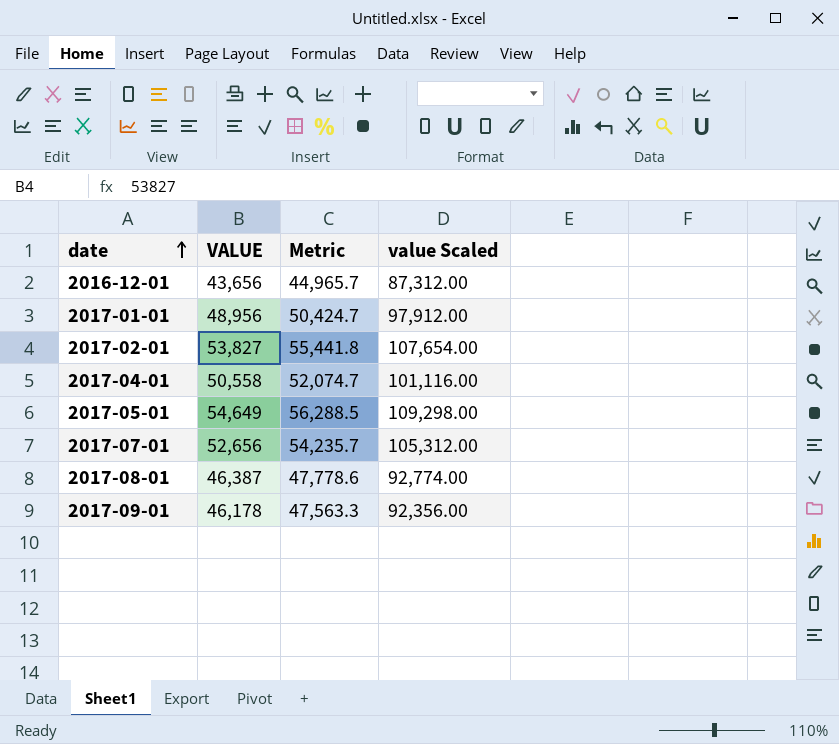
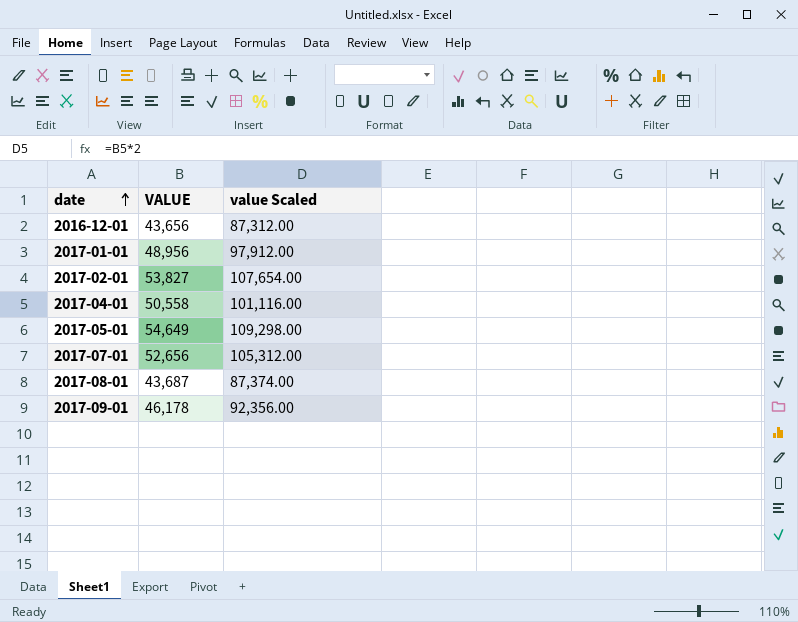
column Metric | formula: [VALUE] * 1.03 -> none
2017-08-01 | VALUE: 46,387 -> 43,687
2017-08-01 | value Scaled: 92,774.00 -> 87,374.00

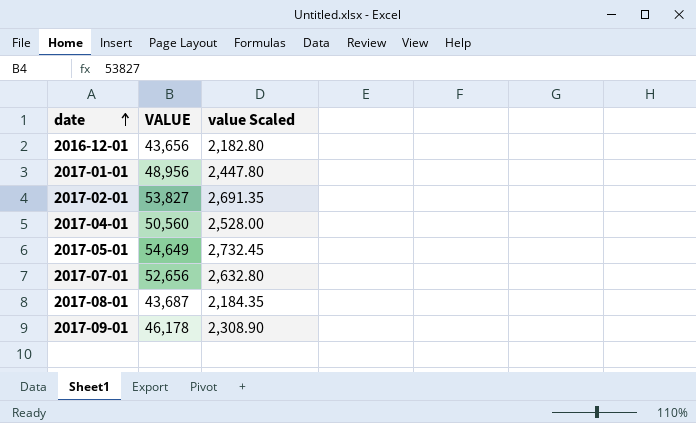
column value Scaled | formula: [VALUE] * 2 -> [VALUE] * 0.05
2017-04-01 | VALUE: 50,558 -> 50,560

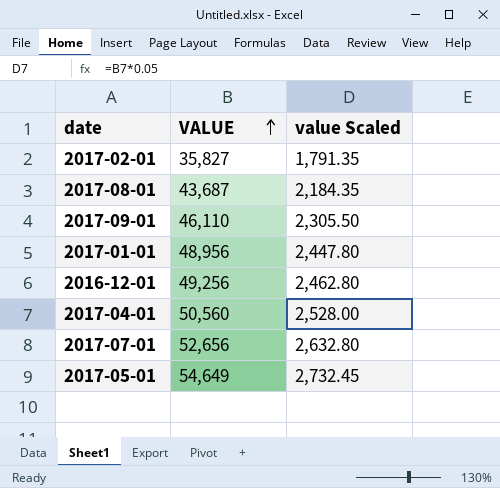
row order: date ascending -> VALUE ascending
2017-02-01 | VALUE: 53,827 -> 35,827
2017-02-01 | value Scaled: 2,691.35 -> 1,791.35
2017-09-01 | VALUE: 46,178 -> 46,110
2017-09-01 | value Scaled: 2,308.90 -> 2,305.50
2016-12-01 | VALUE: 43,656 -> 49,256
2016-12-01 | value Scaled: 2,182.80 -> 2,462.80

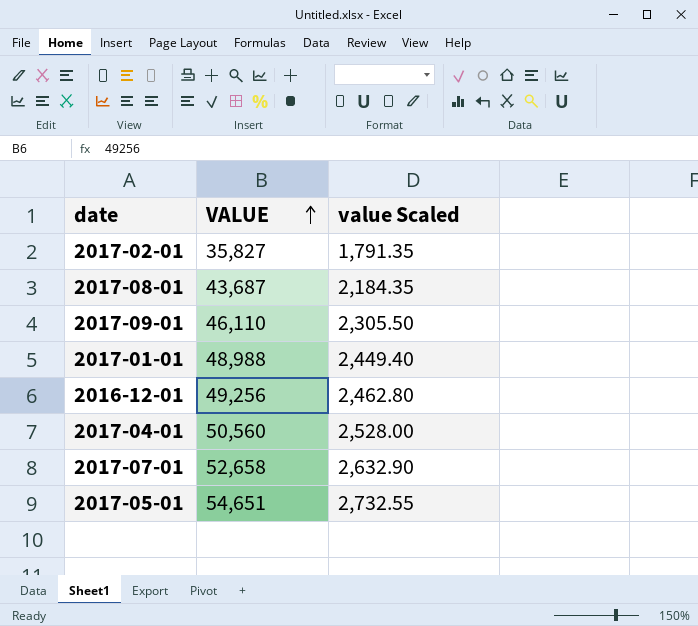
2017-01-01 | VALUE: 48,956 -> 48,988
2017-01-01 | value Scaled: 2,447.80 -> 2,449.40
2017-07-01 | VALUE: 52,656 -> 52,658
2017-07-01 | value Scaled: 2,632.80 -> 2,632.90
2017-05-01 | VALUE: 54,649 -> 54,651
2017-05-01 | value Scaled: 2,732.45 -> 2,732.55

